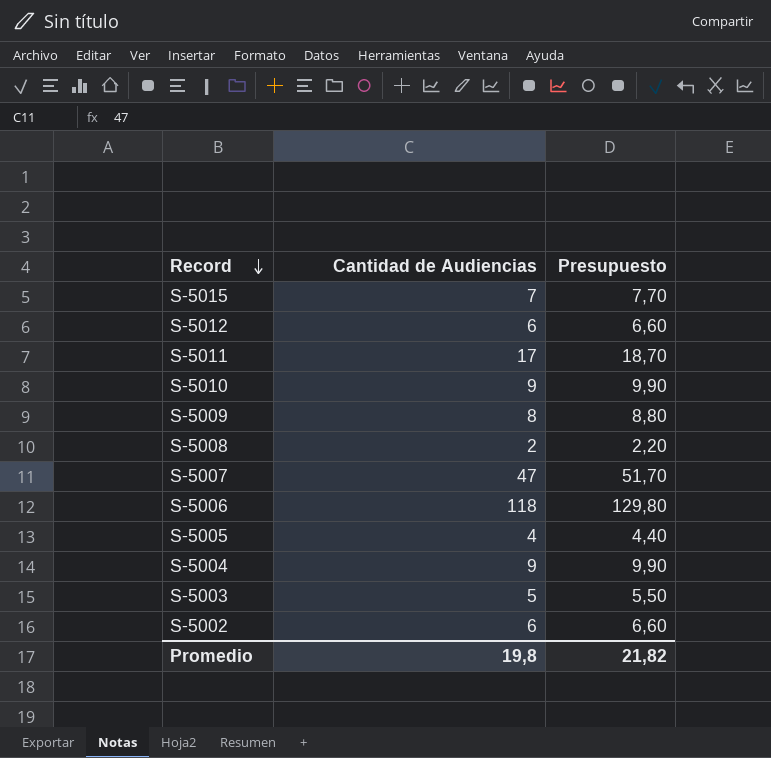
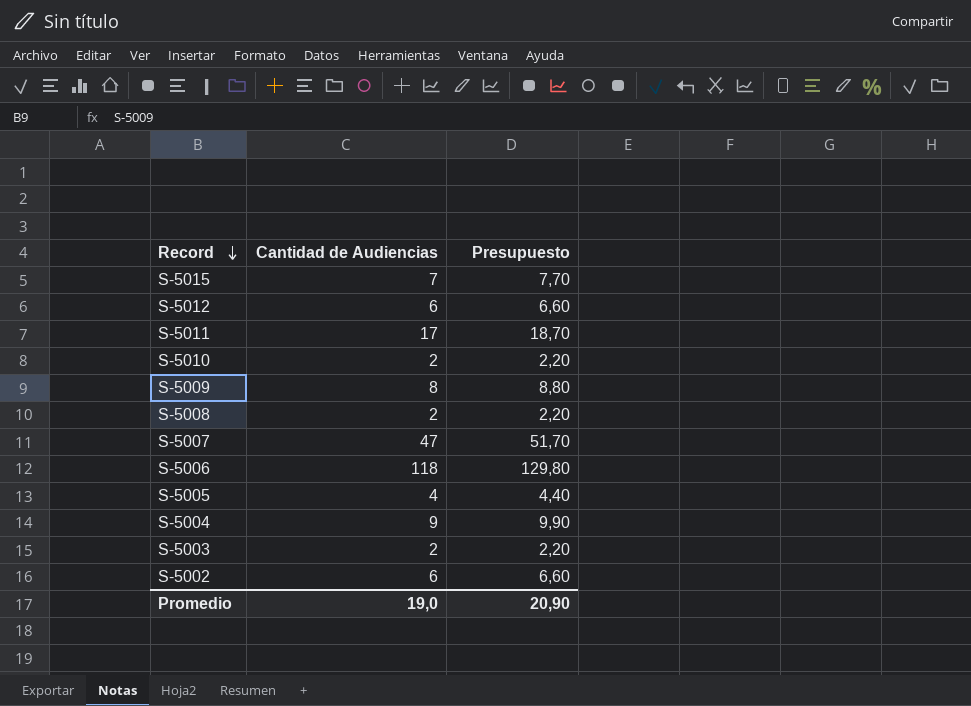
S-5010 | Cantidad de Audiencias: 9 -> 2
S-5010 | Presupuesto: 9,90 -> 2,20
S-5003 | Cantidad de Audiencias: 5 -> 2
S-5003 | Presupuesto: 5,50 -> 2,20
Promedio | Cantidad de Audiencias: 19,8 -> 19,0
Promedio | Presupuesto: 21,82 -> 20,90

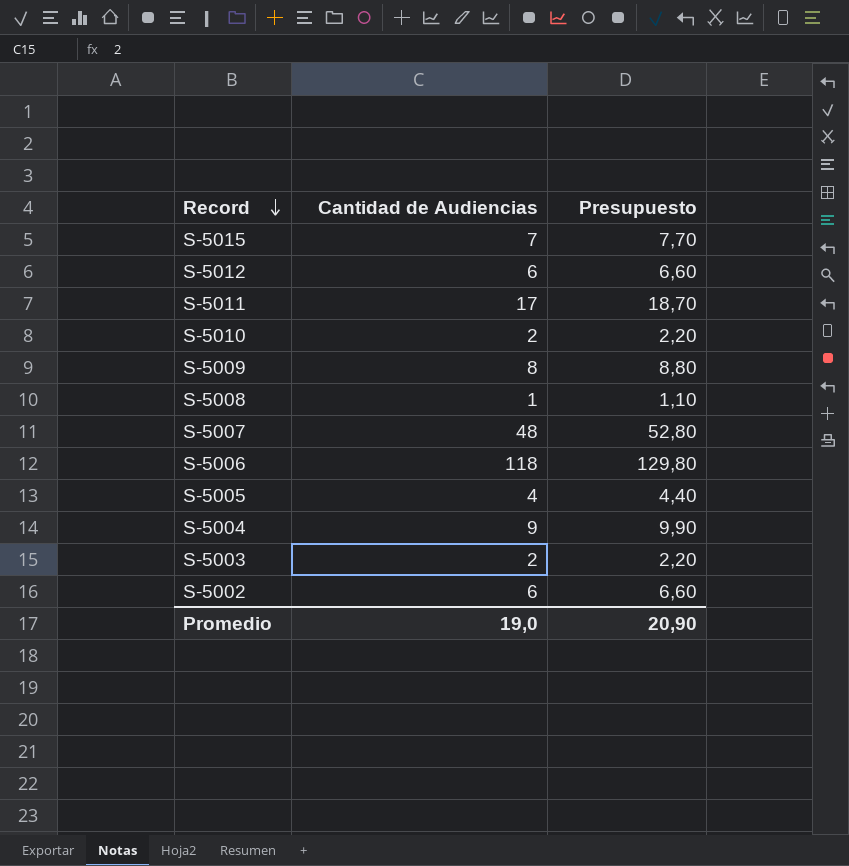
S-5008 | Cantidad de Audiencias: 2 -> 1
S-5008 | Presupuesto: 2,20 -> 1,10
S-5007 | Cantidad de Audiencias: 47 -> 48
S-5007 | Presupuesto: 51,70 -> 52,80

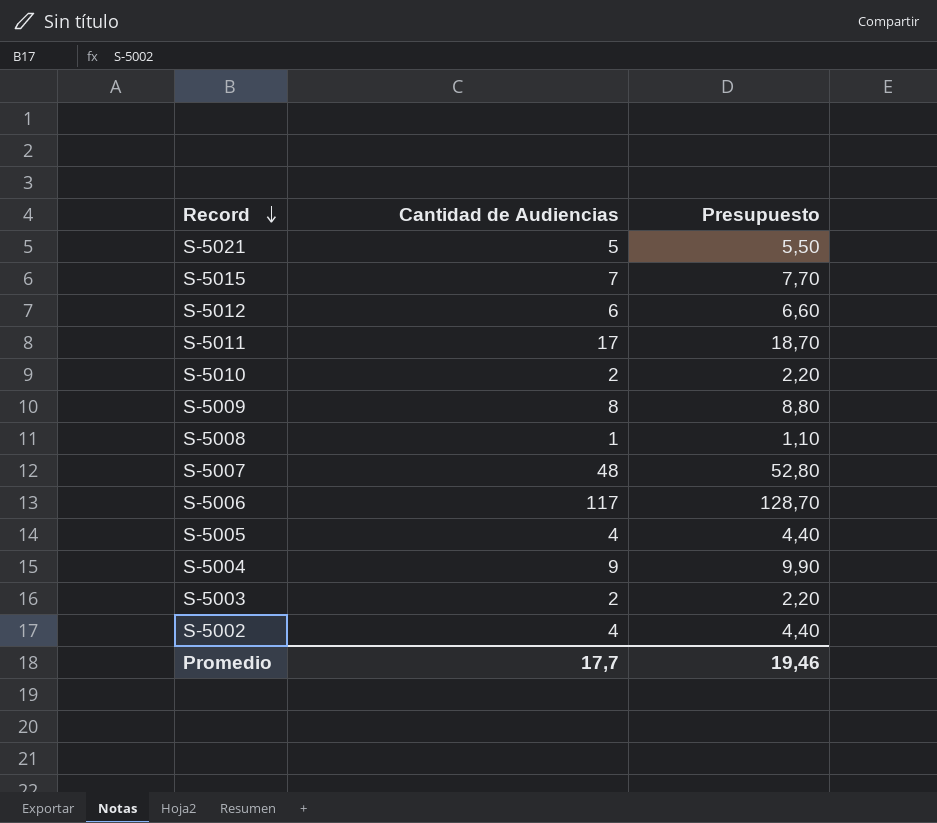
row S-5021: none -> 5 | 5,50
S-5006 | Cantidad de Audiencias: 118 -> 117
S-5006 | Presupuesto: 129,80 -> 128,70
S-5002 | Cantidad de Audiencias: 6 -> 4
S-5002 | Presupuesto: 6,60 -> 4,40
Promedio | Cantidad de Audiencias: 19,0 -> 17,7
Promedio | Presupuesto: 20,90 -> 19,46

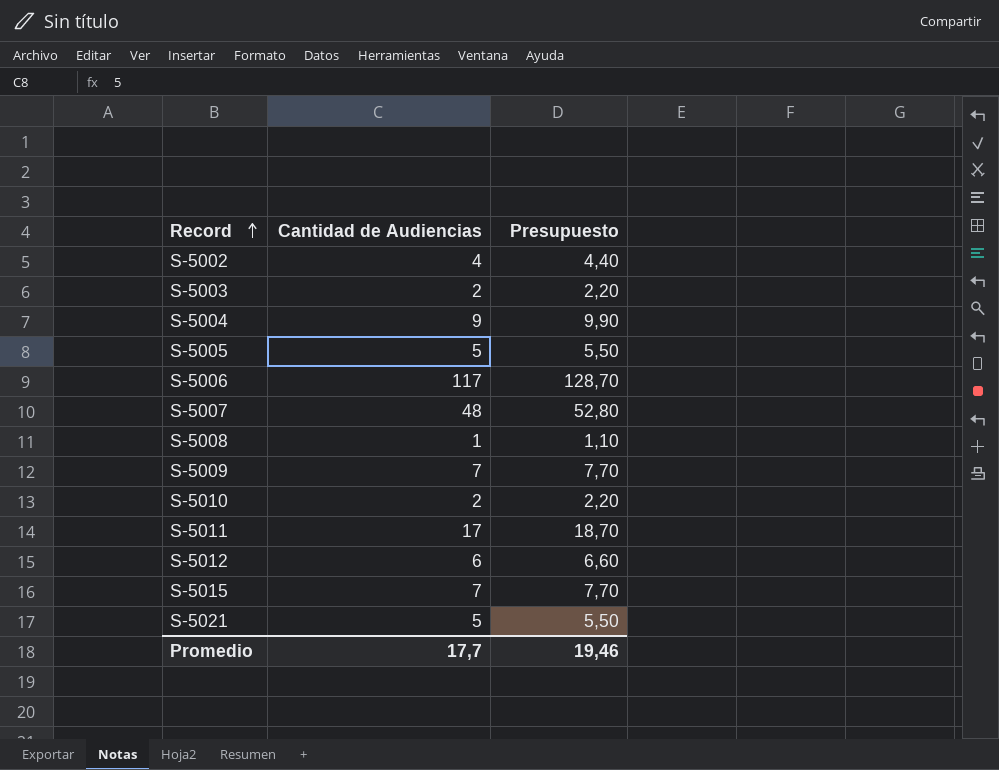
row order: Record descending -> Record ascending
S-5005 | Cantidad de Audiencias: 4 -> 5
S-5005 | Presupuesto: 4,40 -> 5,50
S-5009 | Cantidad de Audiencias: 8 -> 7
S-5009 | Presupuesto: 8,80 -> 7,70

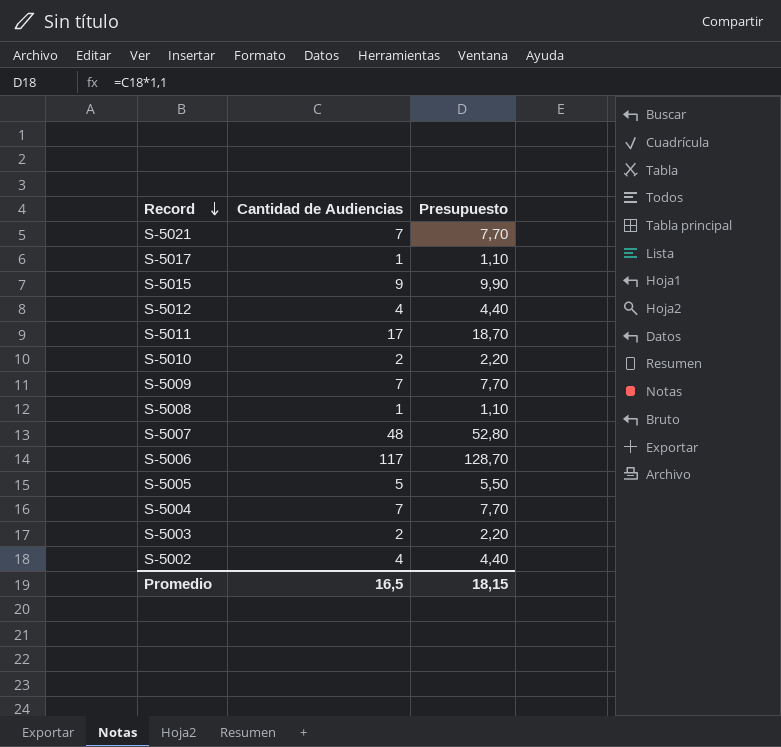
row order: Record ascending -> Record descending
S-5021 | Cantidad de Audiencias: 5 -> 7
S-5021 | Presupuesto: 5,50 -> 7,70
row S-5017: none -> 1 | 1,10
S-5015 | Cantidad de Audiencias: 7 -> 9
S-5015 | Presupuesto: 7,70 -> 9,90
S-5012 | Cantidad de Audiencias: 6 -> 4
S-5012 | Presupuesto: 6,60 -> 4,40
S-5004 | Cantidad de Audiencias: 9 -> 7
S-5004 | Presupuesto: 9,90 -> 7,70
Promedio | Cantidad de Audiencias: 17,7 -> 16,5
Promedio | Presupuesto: 19,46 -> 18,15

